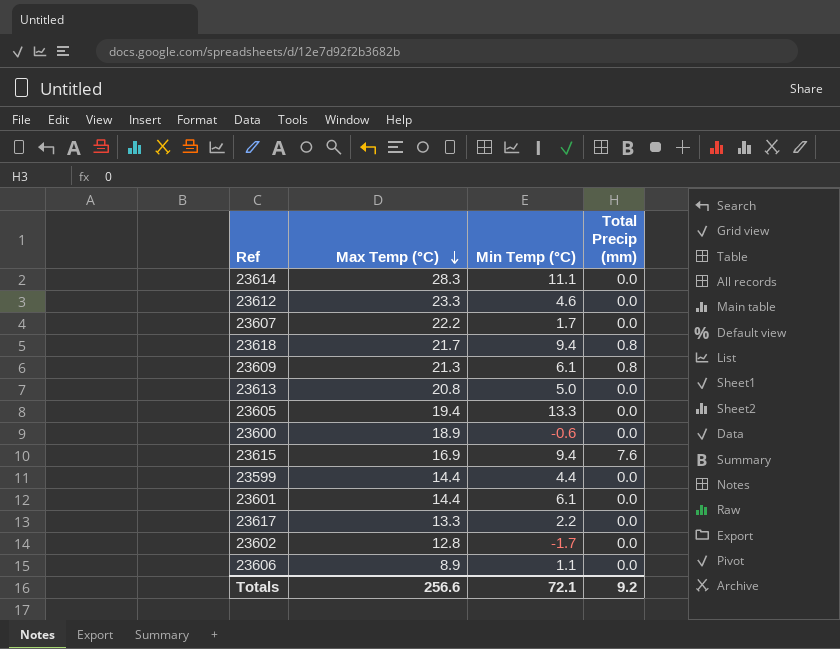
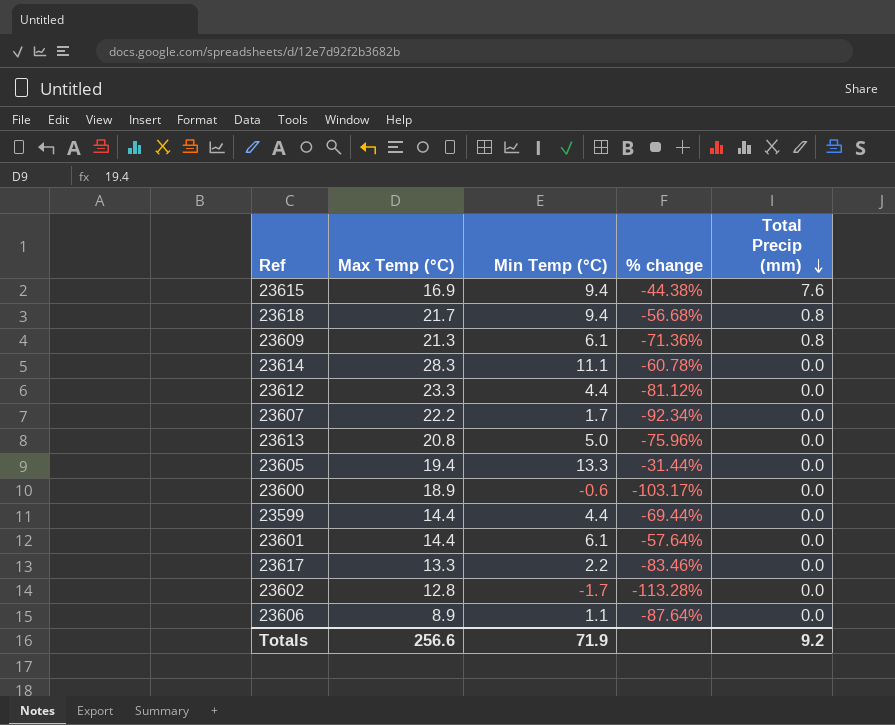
row order: Max Temp (°C) descending -> Total Precip (mm) descending
column % change | formula: none -> ([Min Temp (°C)] - [Max Temp (°C)]) / [Max Temp (°C)]
23612 | Min Temp (°C): 4.6 -> 4.4
Totals | Min Temp (°C): 72.1 -> 71.9

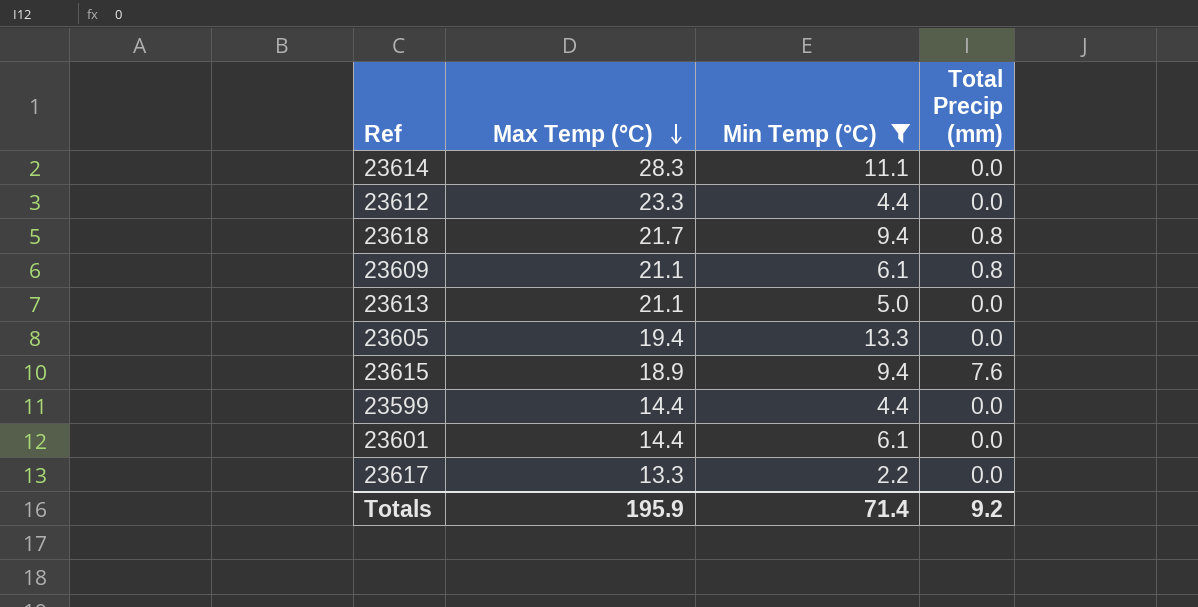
filter: none -> Min Temp (°C) >= 2.2
row order: Total Precip (mm) descending -> Max Temp (°C) descending
column % change | formula: ([Min Temp (°C)] - [Max Temp (°C)]) / [Max Temp (°C)] -> none
23609 | Max Temp (°C): 21.3 -> 21.1
23613 | Max Temp (°C): 20.8 -> 21.1
23615 | Max Temp (°C): 16.9 -> 18.9
Totals | Max Temp (°C): 256.6 -> 195.9
Totals | Min Temp (°C): 71.9 -> 71.4

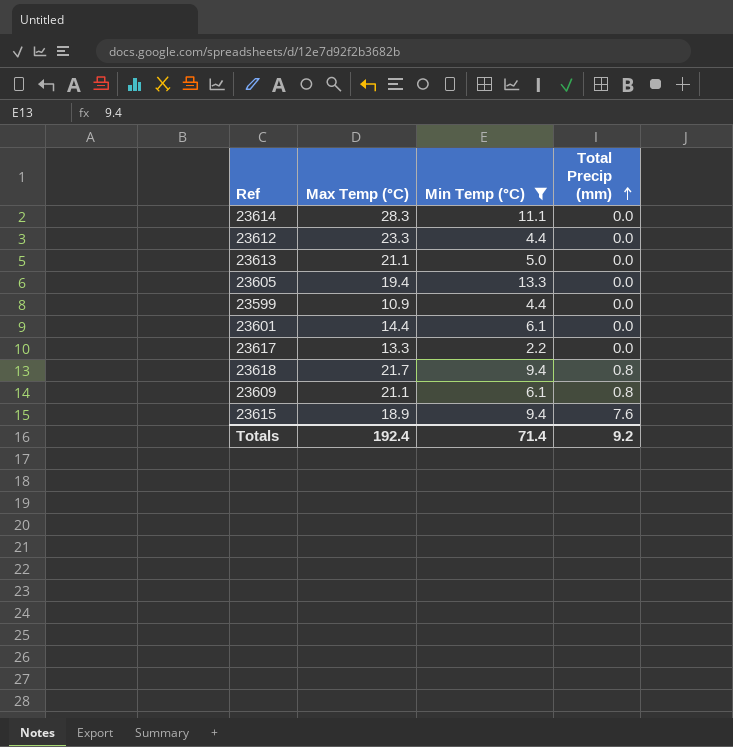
row order: Max Temp (°C) descending -> Total Precip (mm) ascending
23599 | Max Temp (°C): 14.4 -> 10.9
Totals | Max Temp (°C): 195.9 -> 192.4

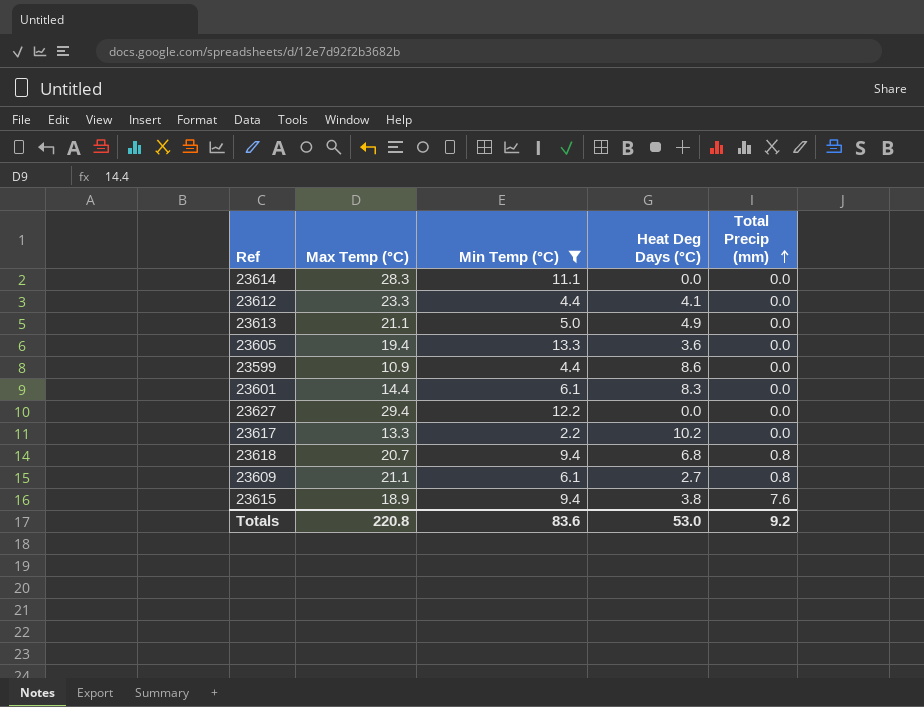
column Heat Deg Days (°C) | position: none -> 4
row 23627: none -> 29.4 | 12.2 | 0.0 | 0.0
23618 | Max Temp (°C): 21.7 -> 20.7
Totals | Max Temp (°C): 192.4 -> 220.8
Totals | Min Temp (°C): 71.4 -> 83.6

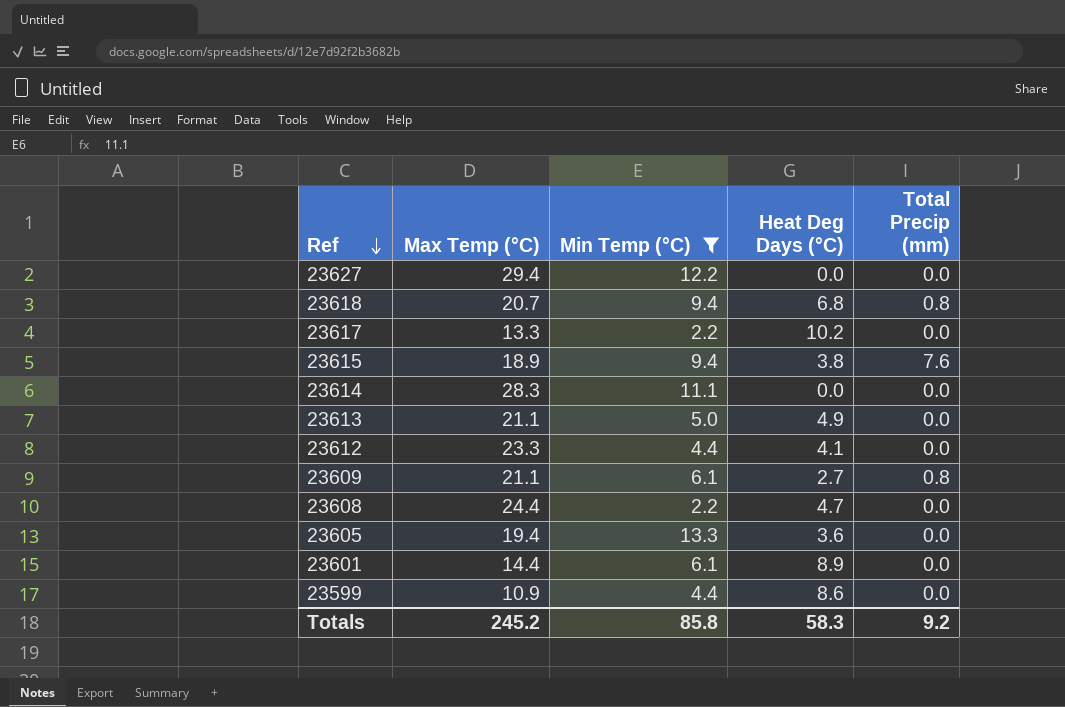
row order: Total Precip (mm) ascending -> Ref descending
row 23608: none -> 24.4 | 2.2 | 4.7 | 0.0
23601 | Heat Deg Days (°C): 8.3 -> 8.9
Totals | Max Temp (°C): 220.8 -> 245.2
Totals | Min Temp (°C): 83.6 -> 85.8
Totals | Heat Deg Days (°C): 53.0 -> 58.3

